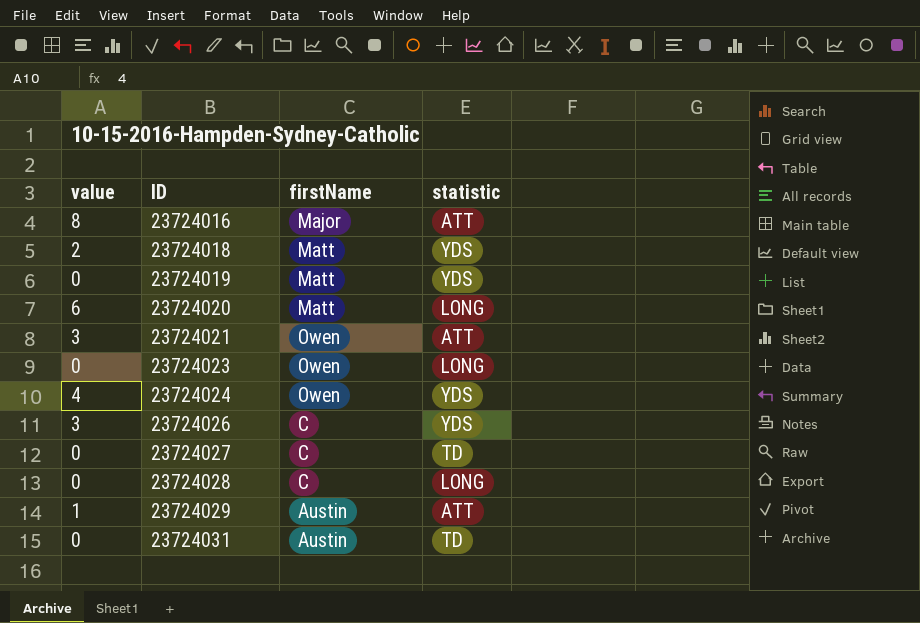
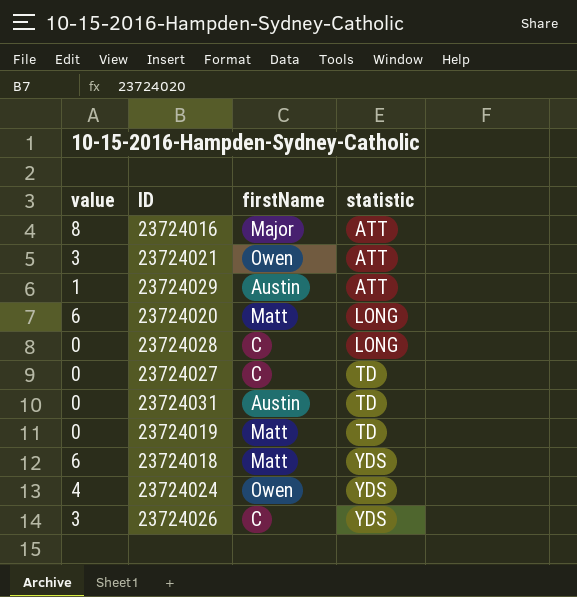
row order: ID ascending -> statistic ascending
row 23724023: 0 | Owen | LONG -> none
23724019 | statistic: YDS -> TD
23724018 | value: 2 -> 6

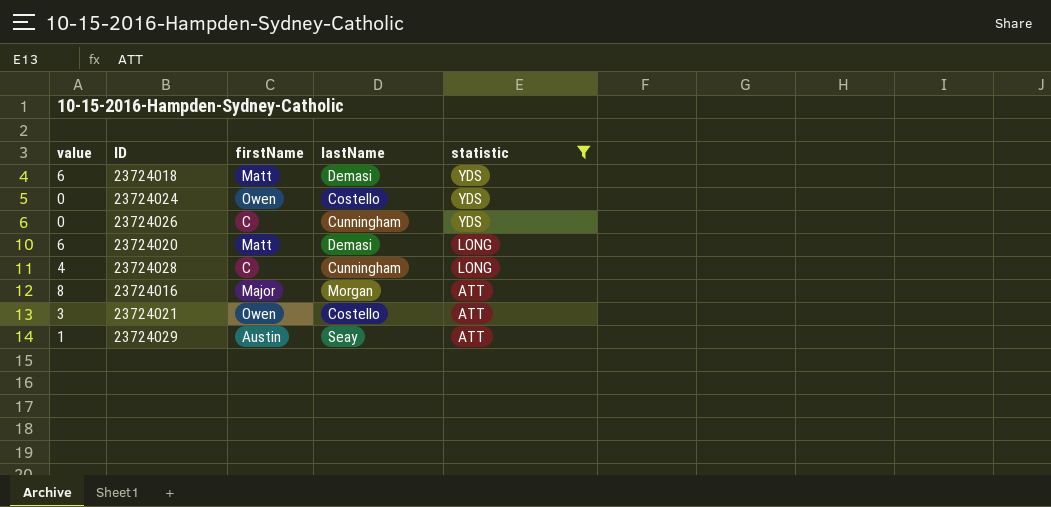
filter: none -> statistic != TD
row order: statistic ascending -> statistic descending
column lastName | position: none -> 4
23724024 | value: 4 -> 0
23724026 | value: 3 -> 0
23724028 | value: 0 -> 4

